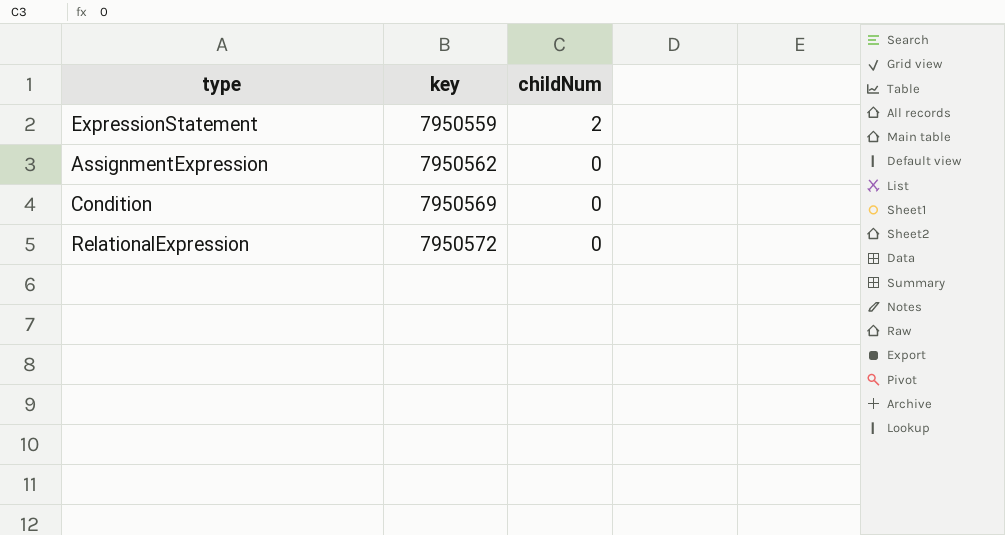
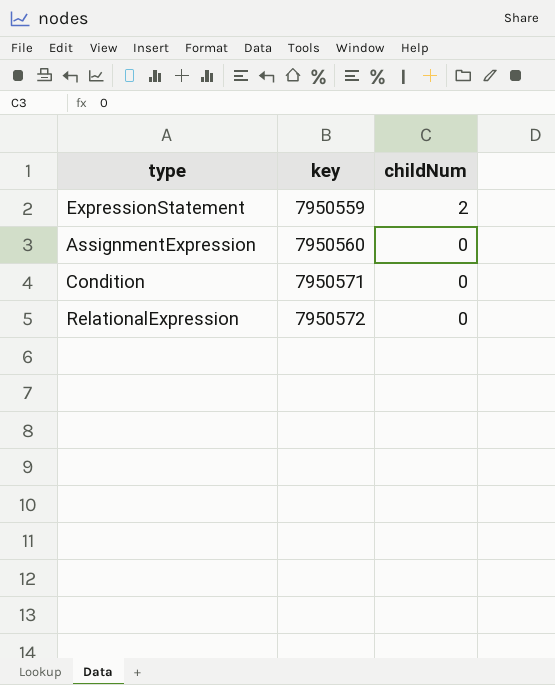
AssignmentExpression | key: 7950562 -> 7950560
Condition | key: 7950569 -> 7950571

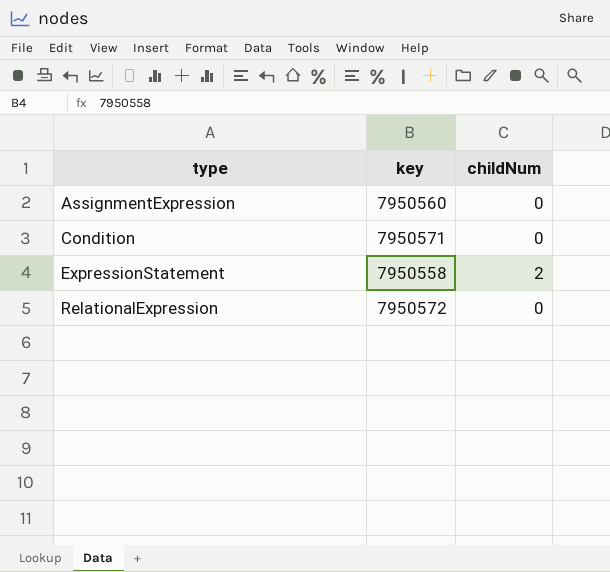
row order: key ascending -> type ascending
ExpressionStatement | key: 7950559 -> 7950558

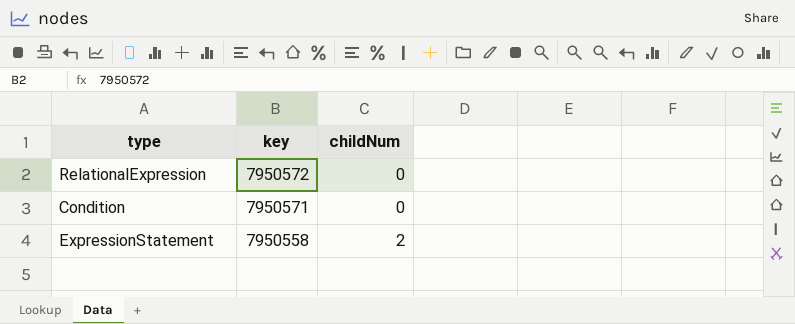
row order: type ascending -> key descending
row AssignmentExpression: 7950560 | 0 -> none

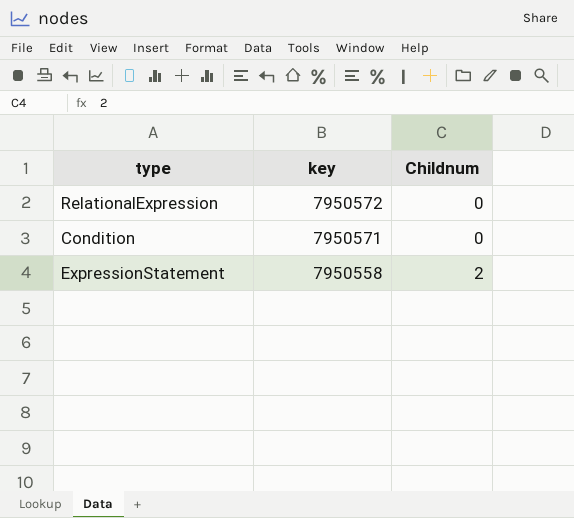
column name: childNum -> Childnum

